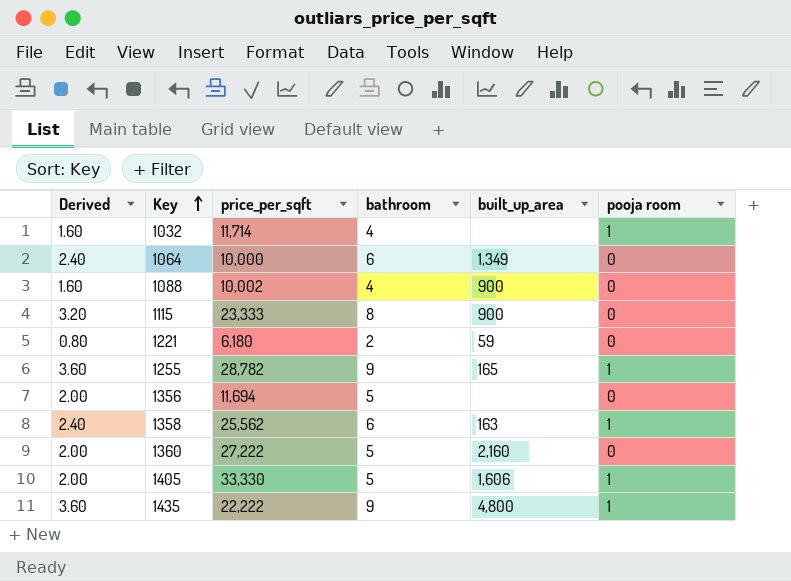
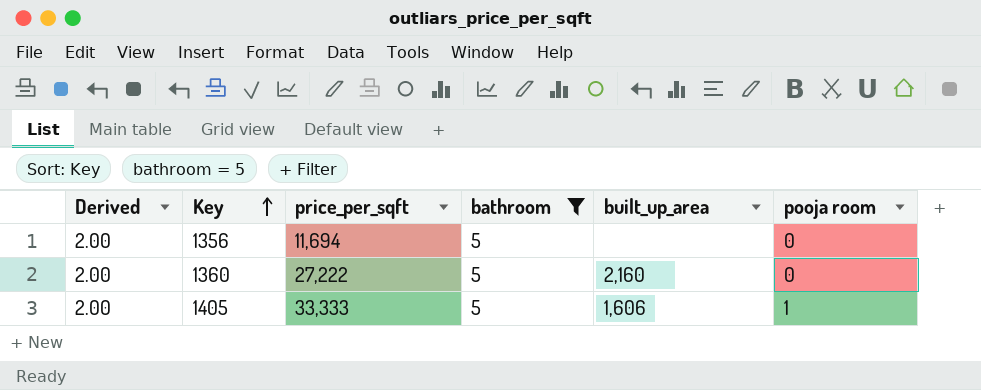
filter: none -> bathroom = 5
1405 | price_per_sqft: 33,330 -> 33,333

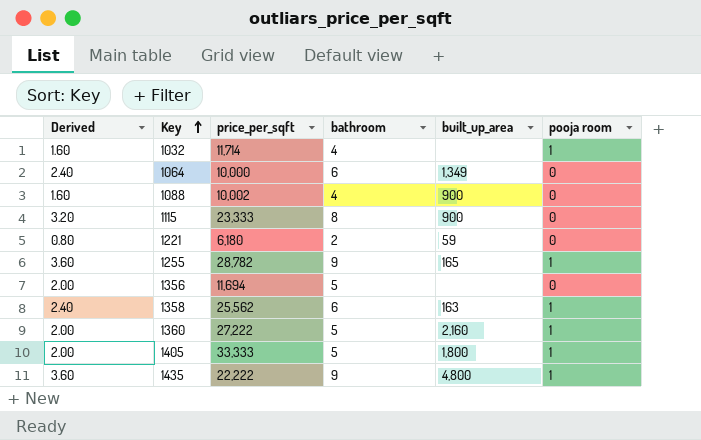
filter: bathroom = 5 -> none
1360 | pooja room: 0 -> 1
1405 | built_up_area: 1,606 -> 1,800

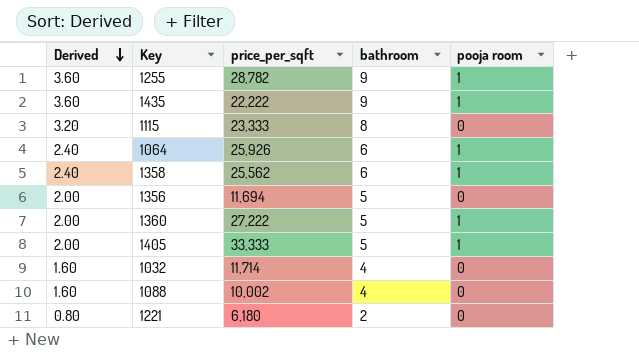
row order: Key ascending -> Derived descending
column built_up_area | position: 5 -> none
1064 | price_per_sqft: 10,000 -> 25,926
1064 | pooja room: 0 -> 1
1032 | pooja room: 1 -> 0

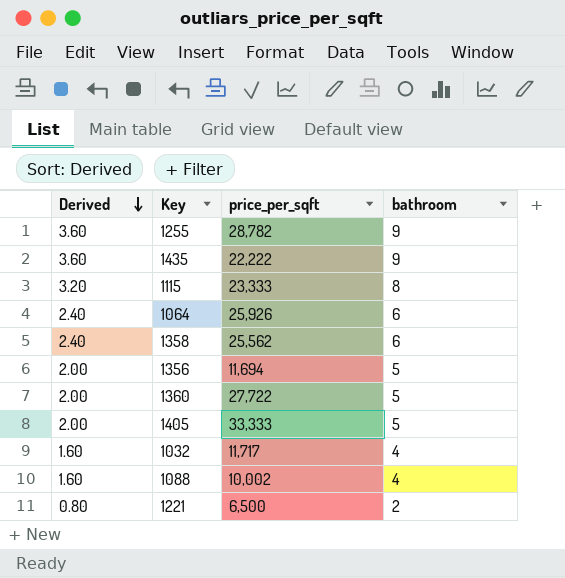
column pooja room | position: 5 -> none
1360 | price_per_sqft: 27,222 -> 27,722
1032 | price_per_sqft: 11,714 -> 11,717
1221 | price_per_sqft: 6,180 -> 6,500

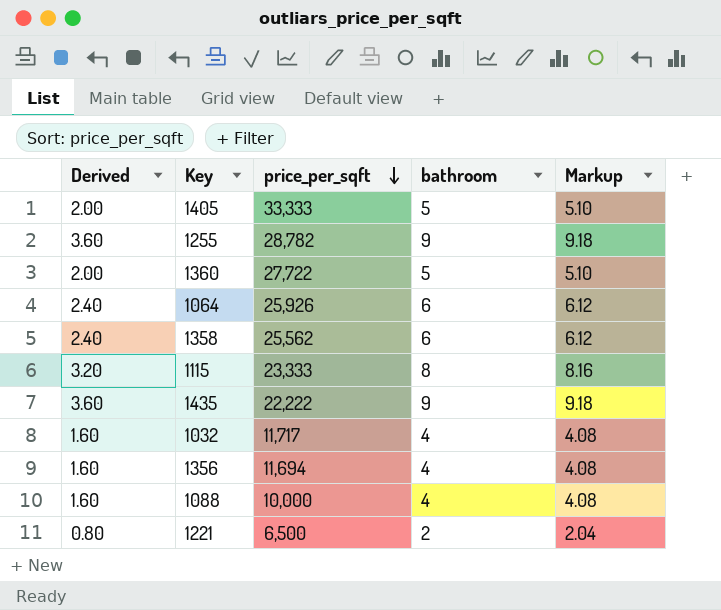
row order: Derived descending -> price_per_sqft descending
column Markup | formula: none -> [bathroom] * 1.02
1356 | Derived: 2.00 -> 1.60
1356 | bathroom: 5 -> 4
1088 | price_per_sqft: 10,002 -> 10,000

